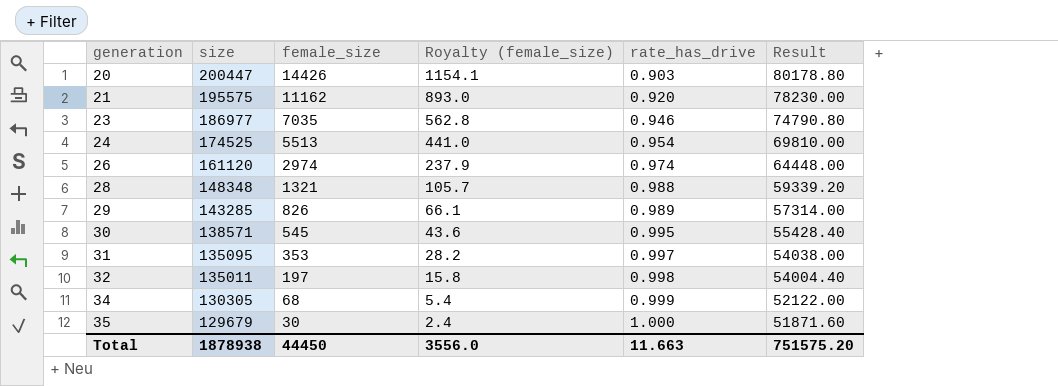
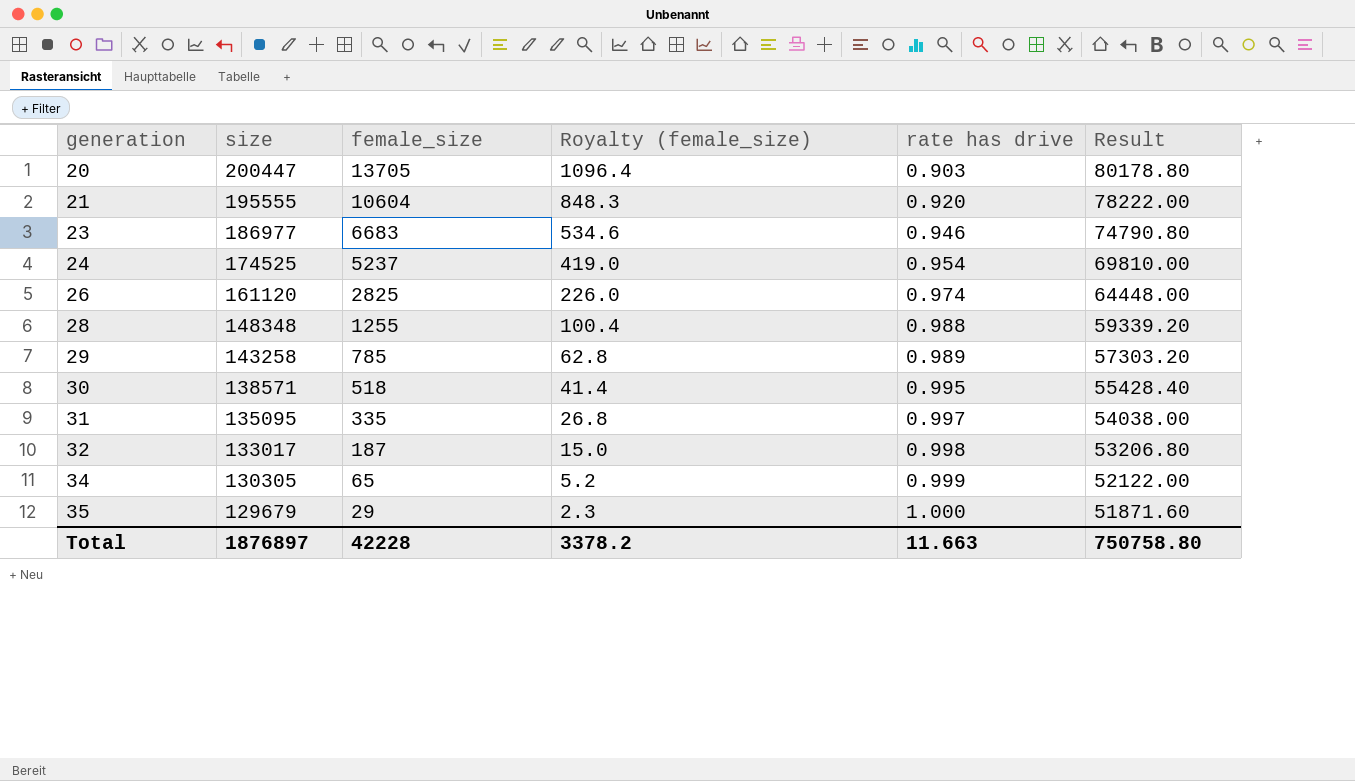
column name: rate_has_drive -> rate has drive
20 | female_size: 14426 -> 13705
20 | Royalty (female_size): 1154.1 -> 1096.4
21 | size: 195575 -> 195555
21 | female_size: 11162 -> 10604
21 | Royalty (female_size): 893.0 -> 848.3
21 | Result: 78230.00 -> 78222.00
23 | female_size: 7035 -> 6683
23 | Royalty (female_size): 562.8 -> 534.6
24 | female_size: 5513 -> 5237
24 | Royalty (female_size): 441.0 -> 419.0
26 | female_size: 2974 -> 2825
26 | Royalty (female_size): 237.9 -> 226.0
28 | female_size: 1321 -> 1255
28 | Royalty (female_size): 105.7 -> 100.4
29 | size: 143285 -> 143258
29 | female_size: 826 -> 785
29 | Royalty (female_size): 66.1 -> 62.8
29 | Result: 57314.00 -> 57303.20
30 | female_size: 545 -> 518
30 | Royalty (female_size): 43.6 -> 41.4
31 | female_size: 353 -> 335
31 | Royalty (female_size): 28.2 -> 26.8
32 | size: 135011 -> 133017
32 | female_size: 197 -> 187
32 | Royalty (female_size): 15.8 -> 15.0
32 | Result: 54004.40 -> 53206.80
34 | female_size: 68 -> 65
34 | Royalty (female_size): 5.4 -> 5.2
35 | female_size: 30 -> 29
35 | Royalty (female_size): 2.4 -> 2.3
Total | size: 1878938 -> 1876897
Total | female_size: 44450 -> 42228
Total | Royalty (female_size): 3556.0 -> 3378.2
Total | Result: 751575.20 -> 750758.80

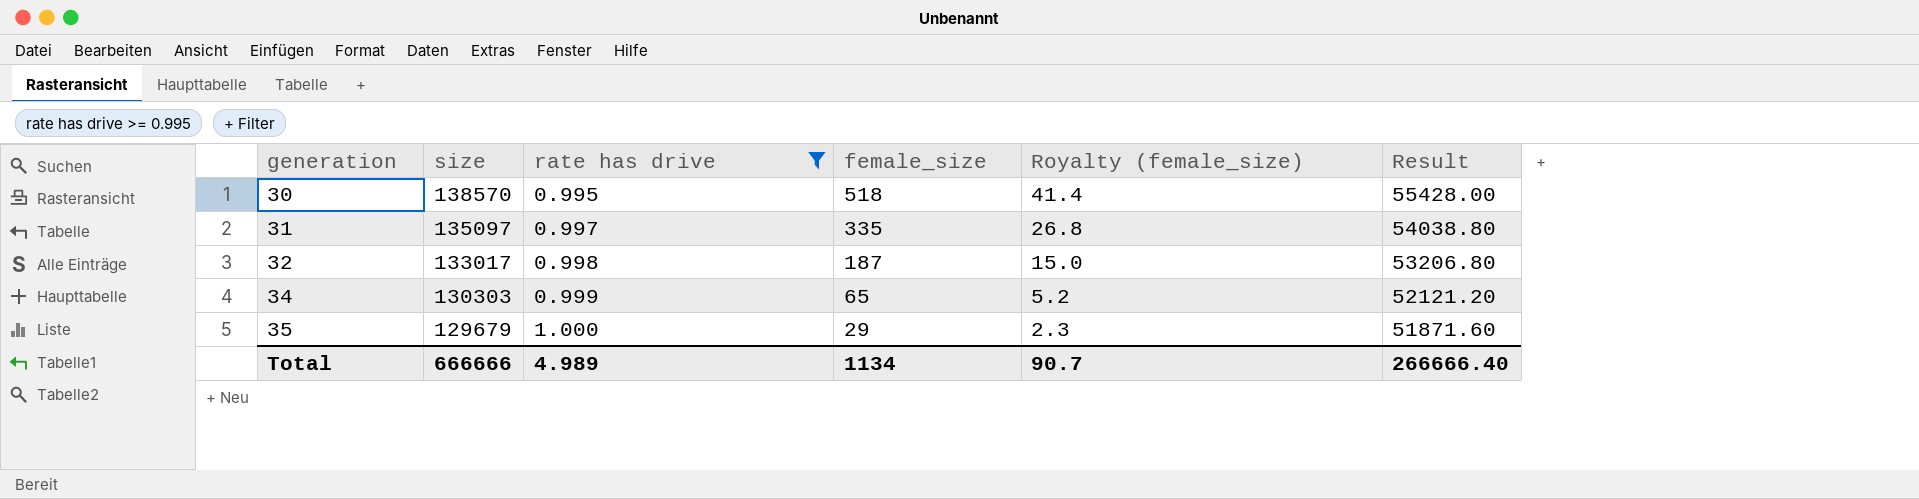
filter: none -> rate has drive >= 0.995
column rate has drive | position: 5 -> 3
30 | size: 138571 -> 138570
30 | Result: 55428.40 -> 55428.00
31 | size: 135095 -> 135097
31 | Result: 54038.00 -> 54038.80
34 | size: 130305 -> 130303
34 | Result: 52122.00 -> 52121.20
Total | size: 1876897 -> 666666
Total | rate has drive: 11.663 -> 4.989
Total | female_size: 42228 -> 1134
Total | Royalty (female_size): 3378.2 -> 90.7
Total | Result: 750758.80 -> 266666.40

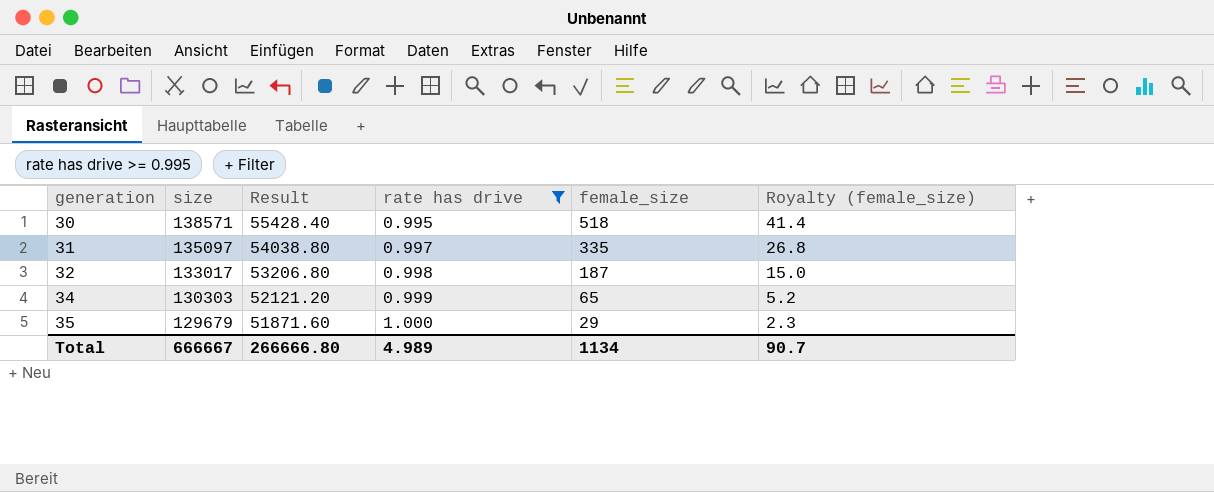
column Result | position: 6 -> 3
30 | size: 138570 -> 138571
30 | Result: 55428.00 -> 55428.40
Total | size: 666666 -> 666667
Total | Result: 266666.40 -> 266666.80

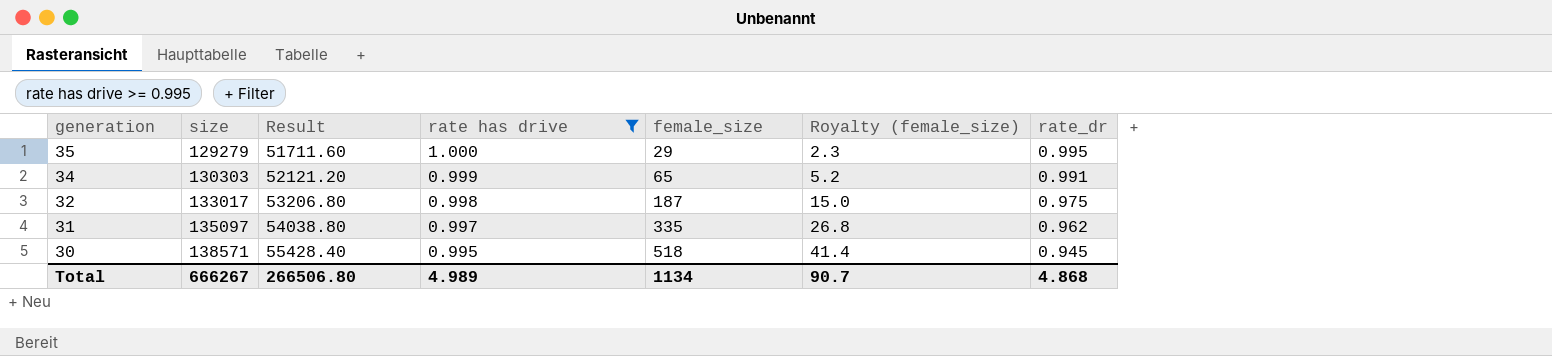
row order: generation ascending -> generation descending
column rate_dr | position: none -> 7
35 | size: 129679 -> 129279
35 | Result: 51871.60 -> 51711.60
Total | size: 666667 -> 666267
Total | Result: 266666.80 -> 266506.80

